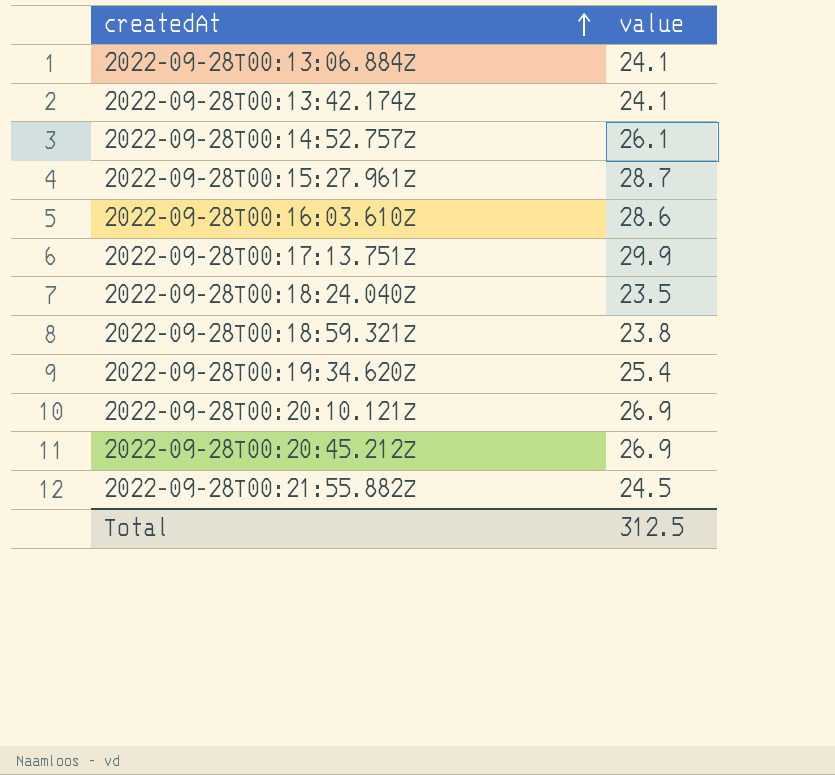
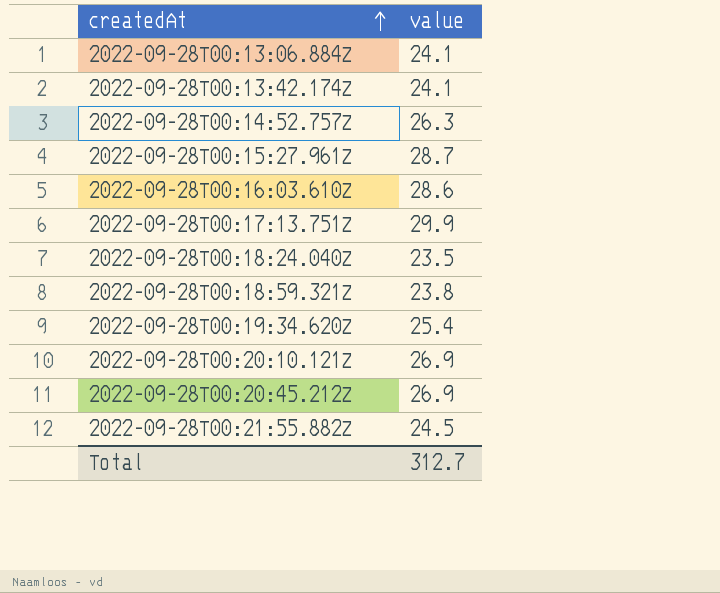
2022-09-28T00:14:52.757Z | value: 26.1 -> 26.3
Total | value: 312.5 -> 312.7

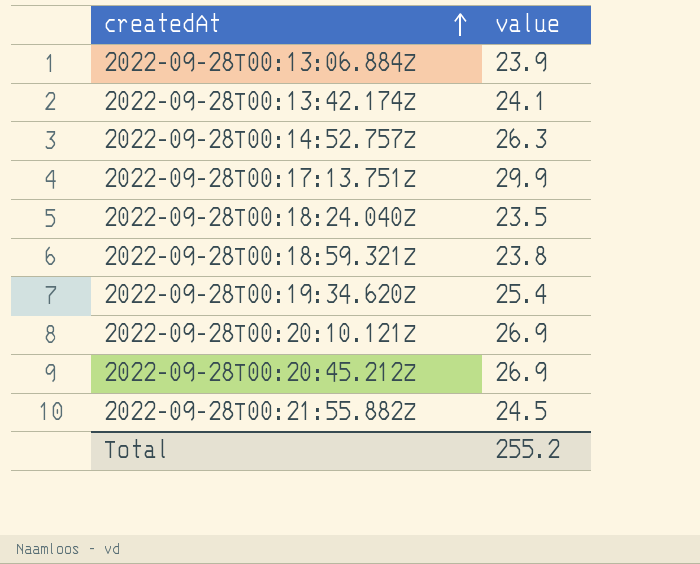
row 2022-09-28T00:15:27.961Z: 28.7 -> none
row 2022-09-28T00:16:03.610Z: 28.6 -> none
2022-09-28T00:13:06.884Z | value: 24.1 -> 23.9
Total | value: 312.7 -> 255.2

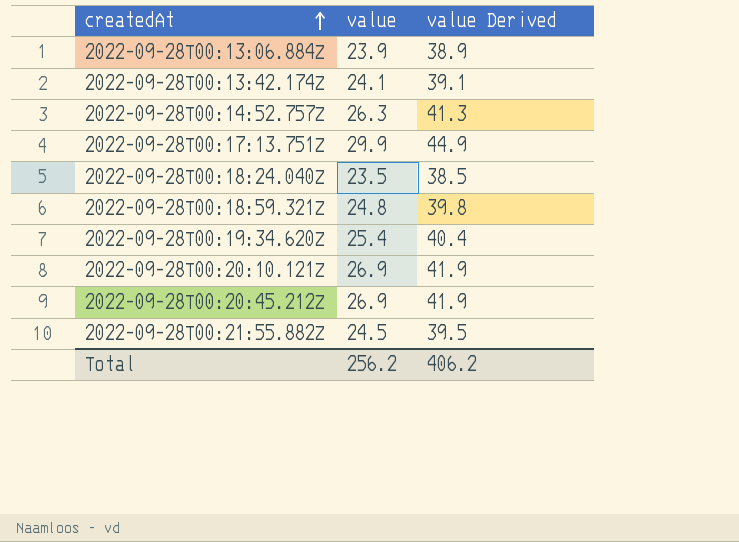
column value Derived | formula: none -> [value] + 15
2022-09-28T00:18:59.321Z | value: 23.8 -> 24.8
Total | value: 255.2 -> 256.2

